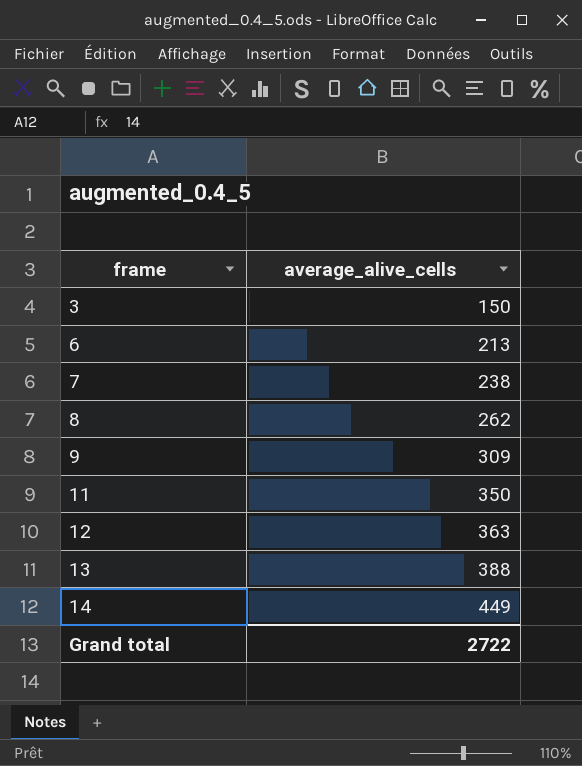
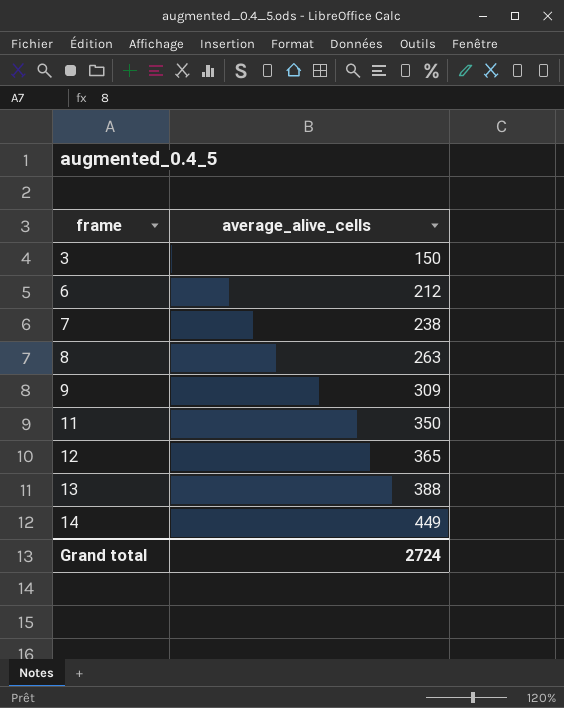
6 | average_alive_cells: 213 -> 212
8 | average_alive_cells: 262 -> 263
12 | average_alive_cells: 363 -> 365
Grand total | average_alive_cells: 2722 -> 2724

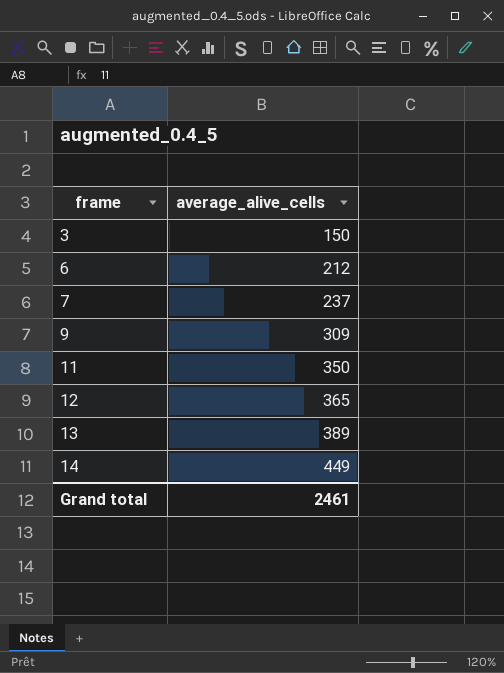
row 8: 263 -> none
7 | average_alive_cells: 238 -> 237
13 | average_alive_cells: 388 -> 389
Grand total | average_alive_cells: 2724 -> 2461

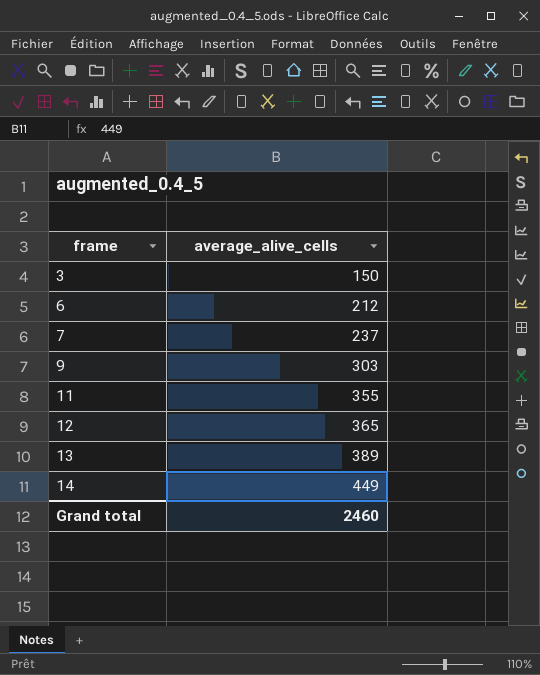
9 | average_alive_cells: 309 -> 303
11 | average_alive_cells: 350 -> 355
Grand total | average_alive_cells: 2461 -> 2460

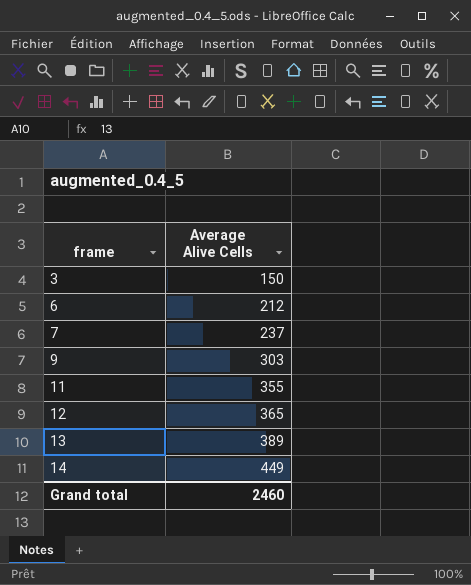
column name: average_alive_cells -> Average Alive Cells

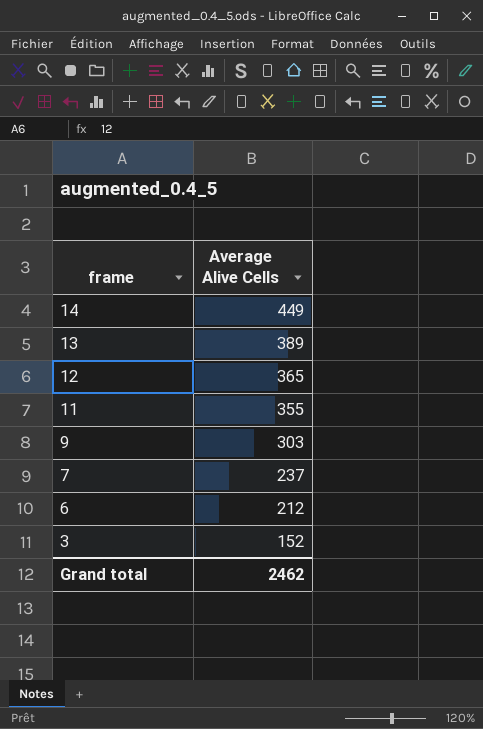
row order: frame ascending -> frame descending
3 | Average Alive Cells: 150 -> 152
Grand total | Average Alive Cells: 2460 -> 2462

